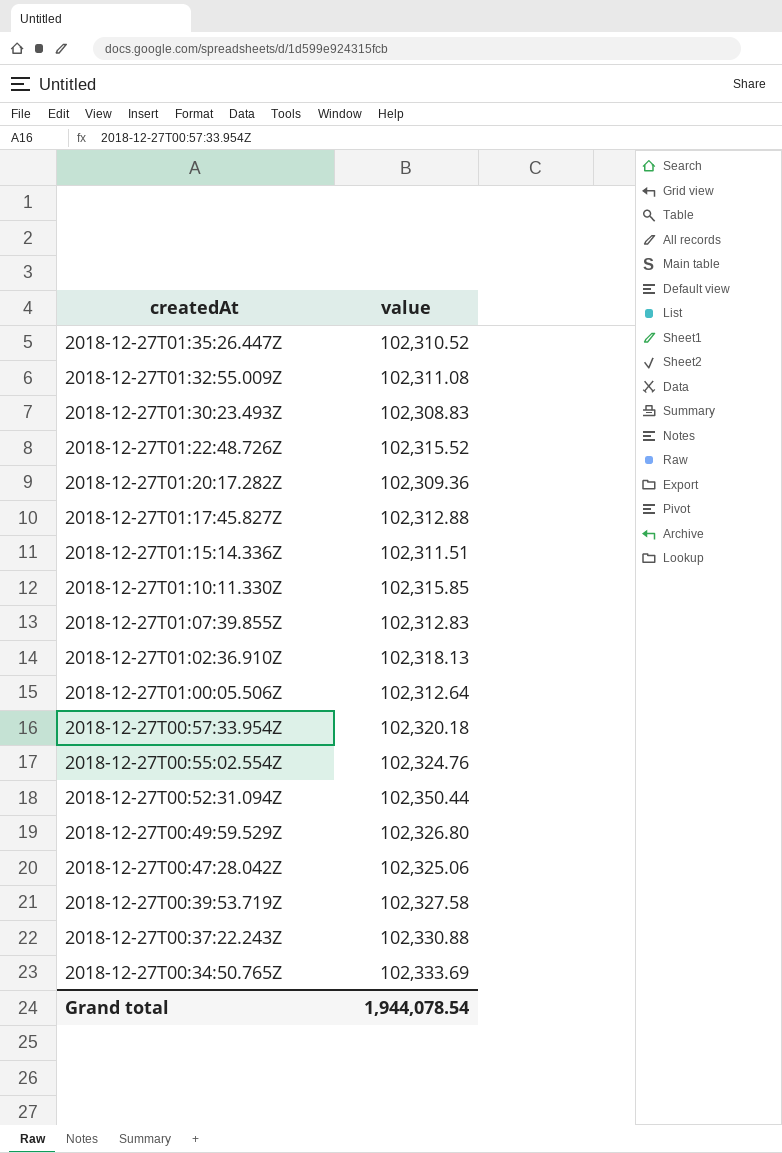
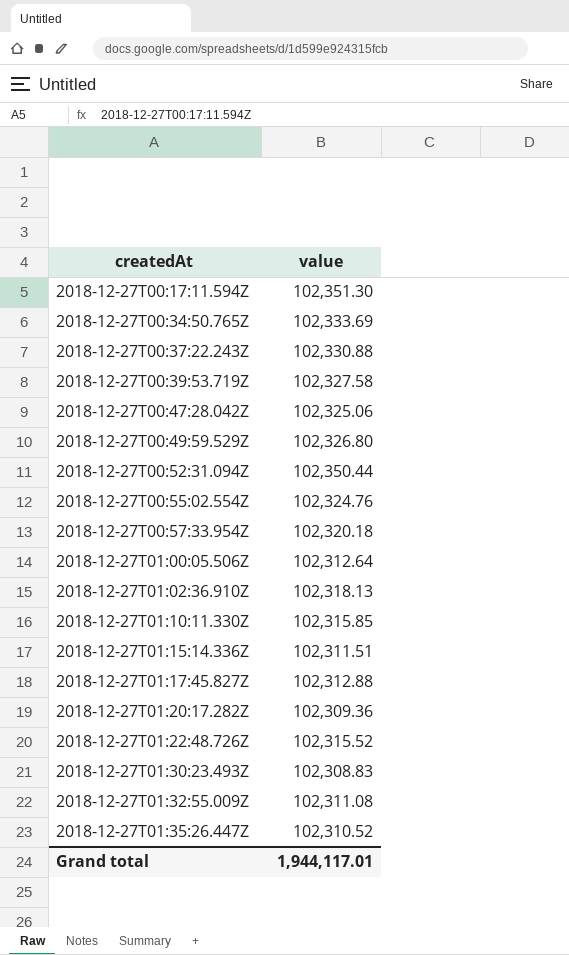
row order: createdAt descending -> createdAt ascending
row 2018-12-27T01:07:39.855Z: 102,312.83 -> none
row 2018-12-27T00:17:11.594Z: none -> 102,351.30
Grand total | value: 1,944,078.54 -> 1,944,117.01

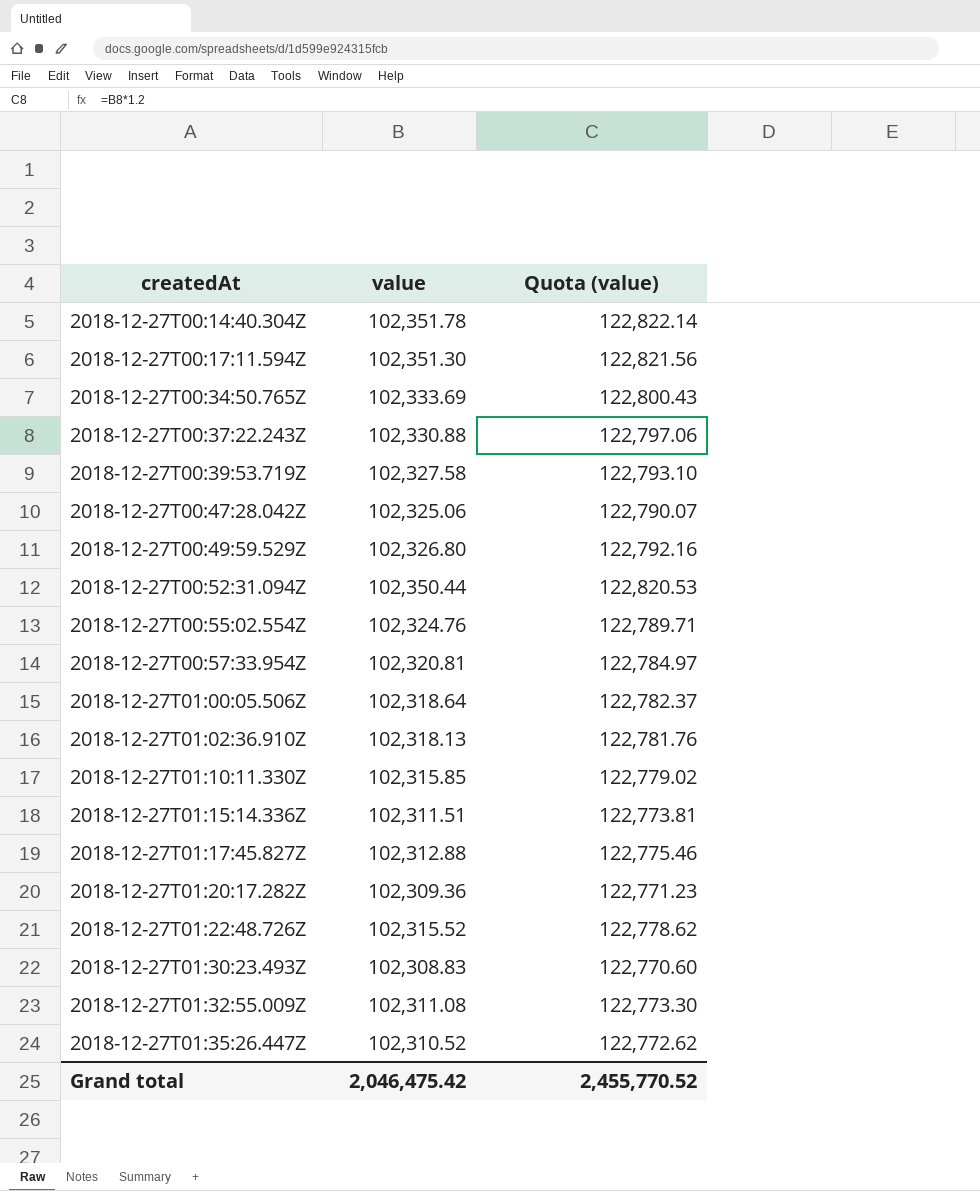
column Quota (value) | formula: none -> [value] * 1.2
row 2018-12-27T00:14:40.304Z: none -> 102,351.78 | 122,822.14
2018-12-27T00:57:33.954Z | value: 102,320.18 -> 102,320.81
2018-12-27T01:00:05.506Z | value: 102,312.64 -> 102,318.64
Grand total | value: 1,944,117.01 -> 2,046,475.42

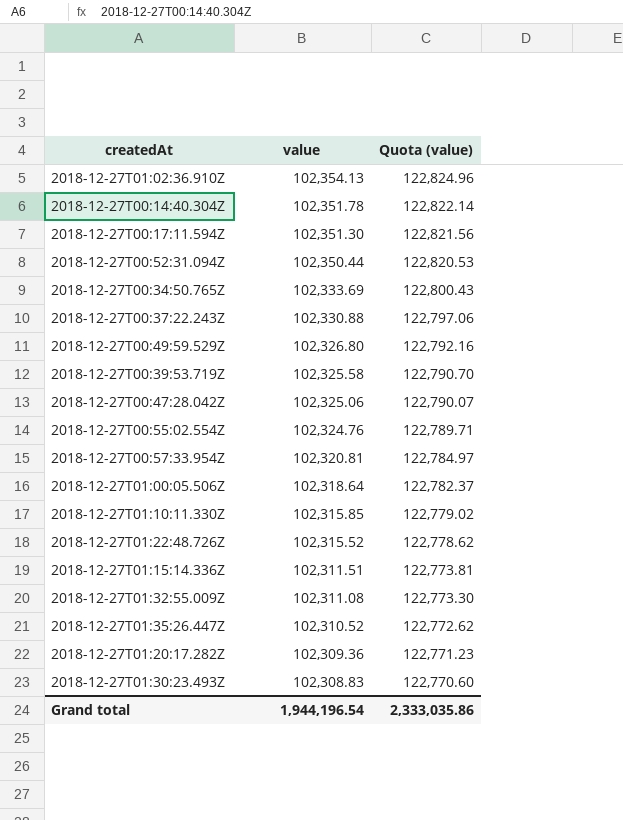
row order: createdAt ascending -> value descending
row 2018-12-27T01:17:45.827Z: 102,312.88 | 122,775.46 -> none
2018-12-27T01:02:36.910Z | value: 102,318.13 -> 102,354.13
2018-12-27T01:02:36.910Z | Quota (value): 122,781.76 -> 122,824.96
2018-12-27T00:39:53.719Z | value: 102,327.58 -> 102,325.58
2018-12-27T00:39:53.719Z | Quota (value): 122,793.10 -> 122,790.70
Grand total | value: 2,046,475.42 -> 1,944,196.54
Grand total | Quota (value): 2,455,770.52 -> 2,333,035.86

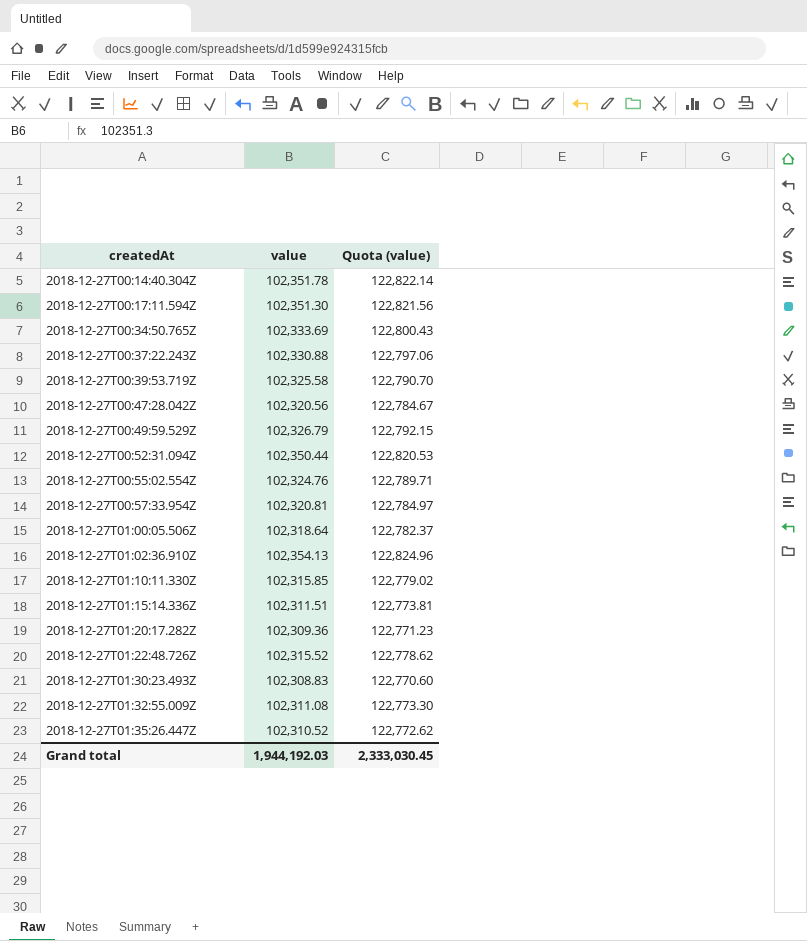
row order: value descending -> createdAt ascending
2018-12-27T00:47:28.042Z | value: 102,325.06 -> 102,320.56
2018-12-27T00:47:28.042Z | Quota (value): 122,790.07 -> 122,784.67
2018-12-27T00:49:59.529Z | value: 102,326.80 -> 102,326.79
2018-12-27T00:49:59.529Z | Quota (value): 122,792.16 -> 122,792.15
Grand total | value: 1,944,196.54 -> 1,944,192.03
Grand total | Quota (value): 2,333,035.86 -> 2,333,030.45

